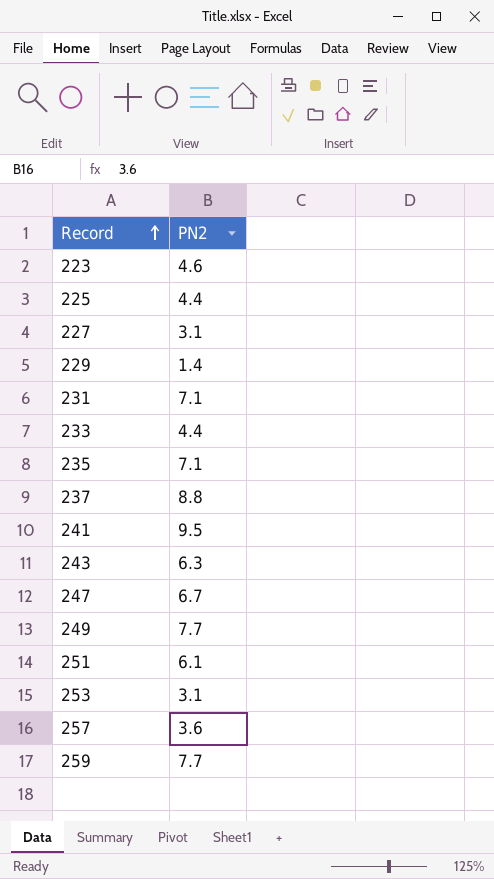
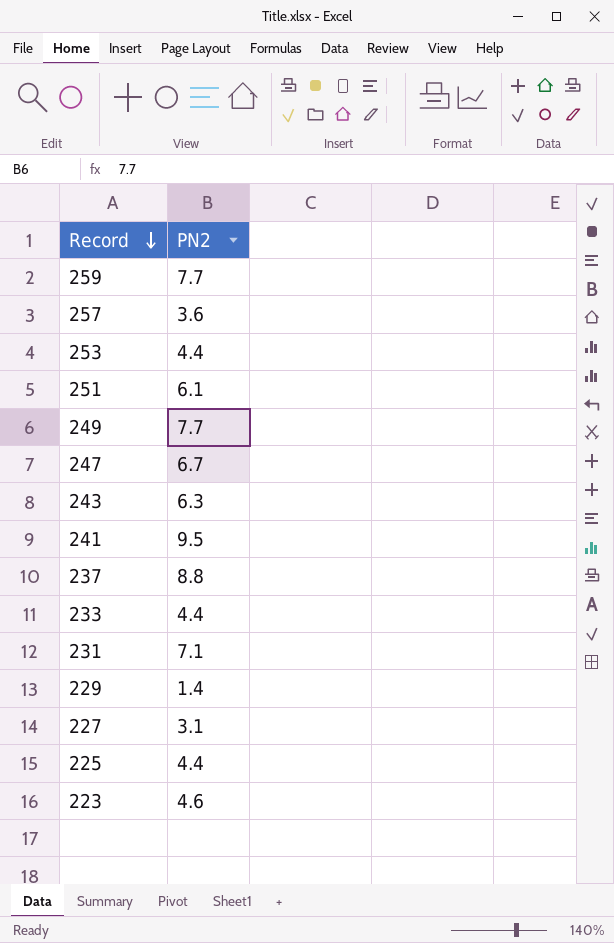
row order: Record ascending -> Record descending
row 235: 7.1 -> none
253 | PN2: 3.1 -> 4.4

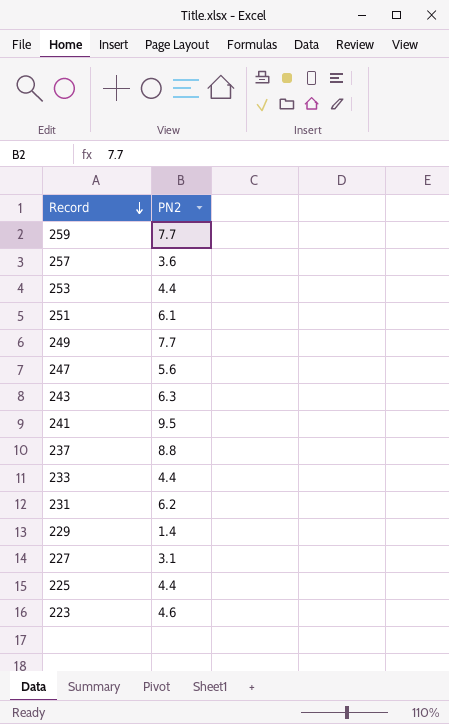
247 | PN2: 6.7 -> 5.6
231 | PN2: 7.1 -> 6.2

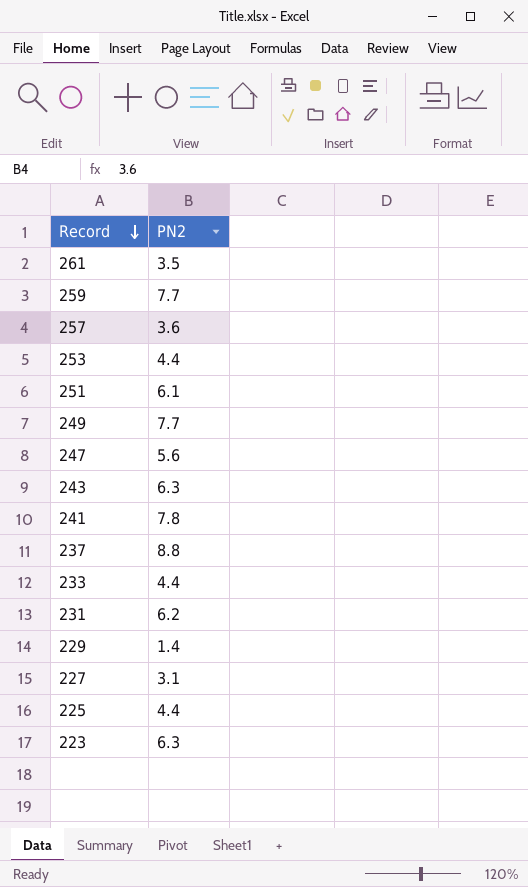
row 261: none -> 3.5
241 | PN2: 9.5 -> 7.8
223 | PN2: 4.6 -> 6.3

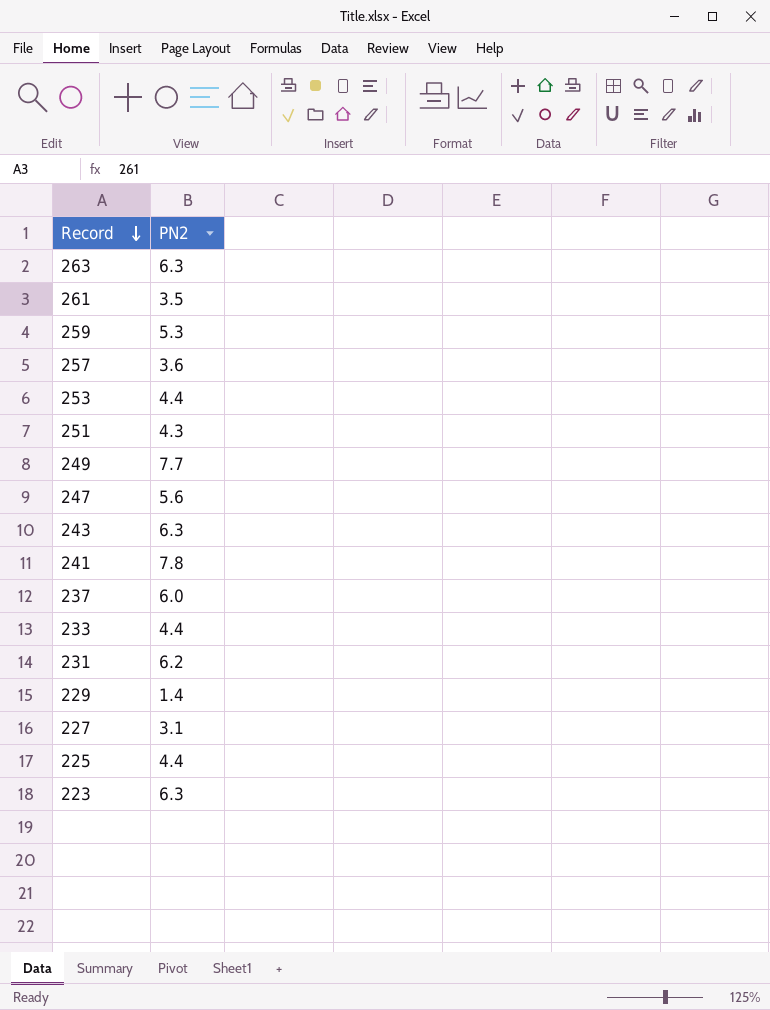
row 263: none -> 6.3
259 | PN2: 7.7 -> 5.3
251 | PN2: 6.1 -> 4.3
237 | PN2: 8.8 -> 6.0

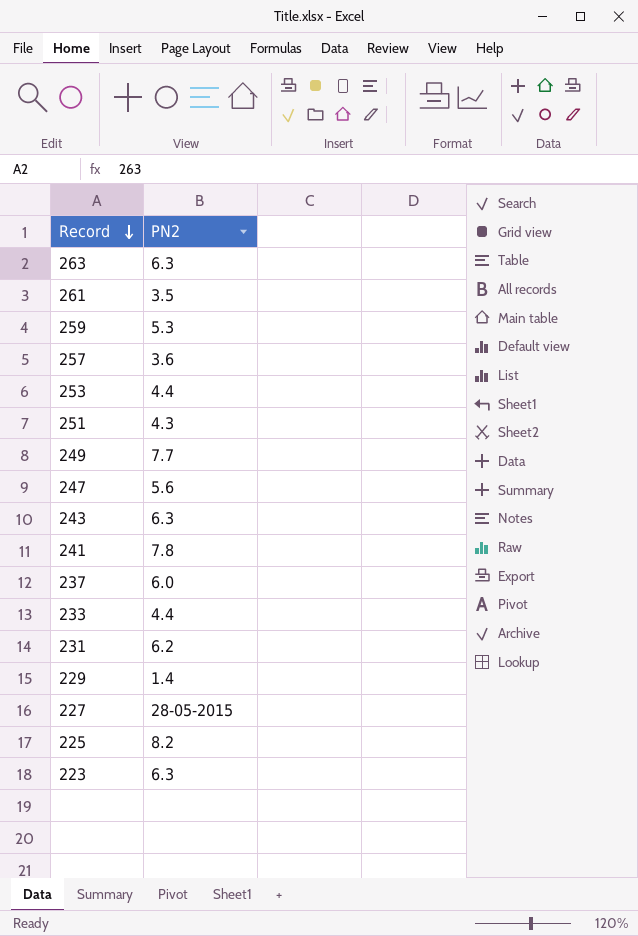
227 | PN2: 3.1 -> 28-05-2015
225 | PN2: 4.4 -> 8.2

